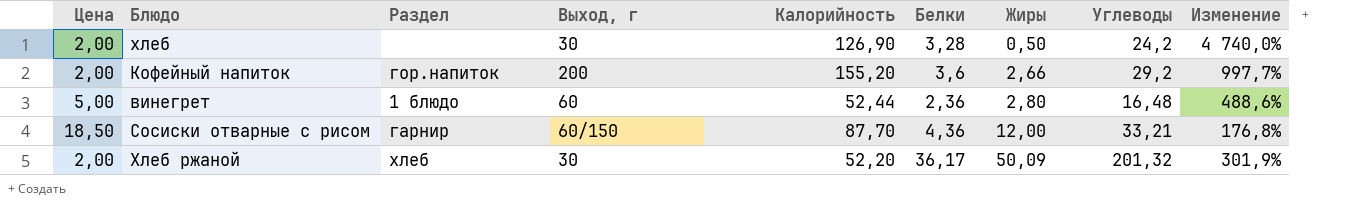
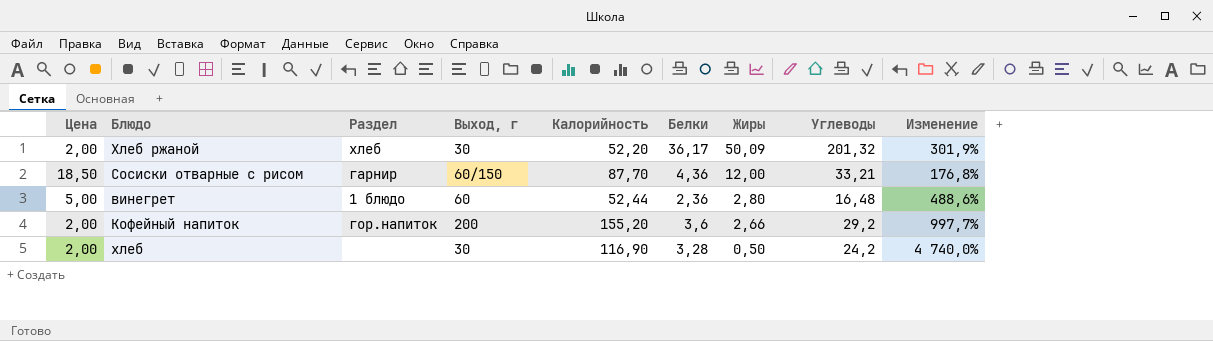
row order: Жиры ascending -> Жиры descending
хлеб | Калорийность: 126,90 -> 116,90

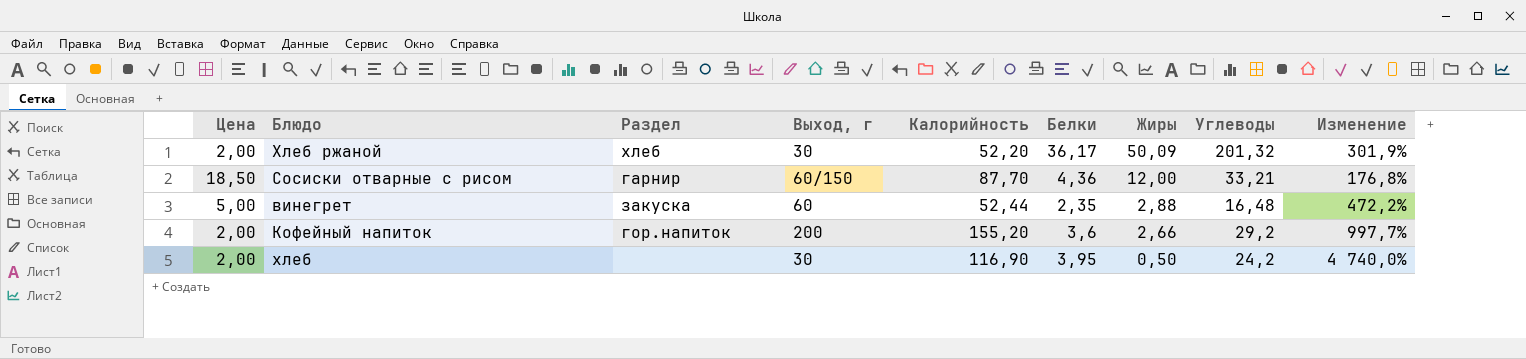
винегрет | Раздел: 1 блюдо -> закуска
винегрет | Белки: 2,36 -> 2,35
винегрет | Жиры: 2,80 -> 2,88
винегрет | Изменение: 488,6% -> 472,2%
хлеб | Белки: 3,28 -> 3,95

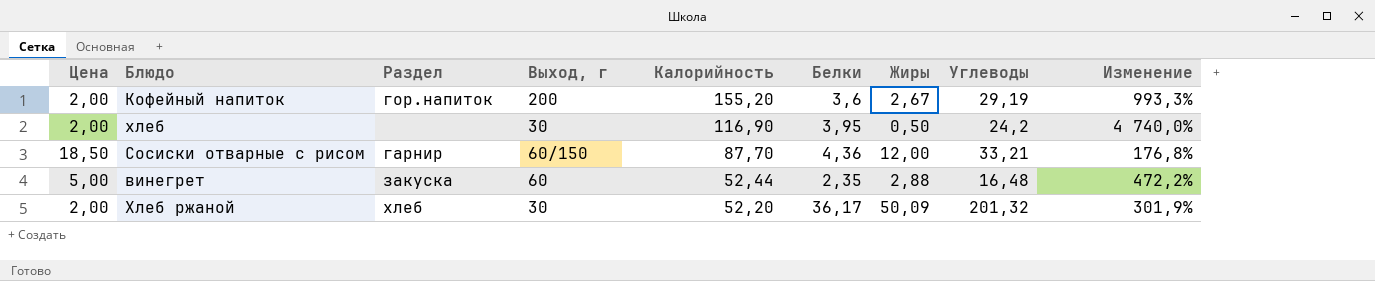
row order: Жиры descending -> Калорийность descending
Кофейный напиток | Жиры: 2,66 -> 2,67
Кофейный напиток | Углеводы: 29,2 -> 29,19
Кофейный напиток | Изменение: 997,7% -> 993,3%

